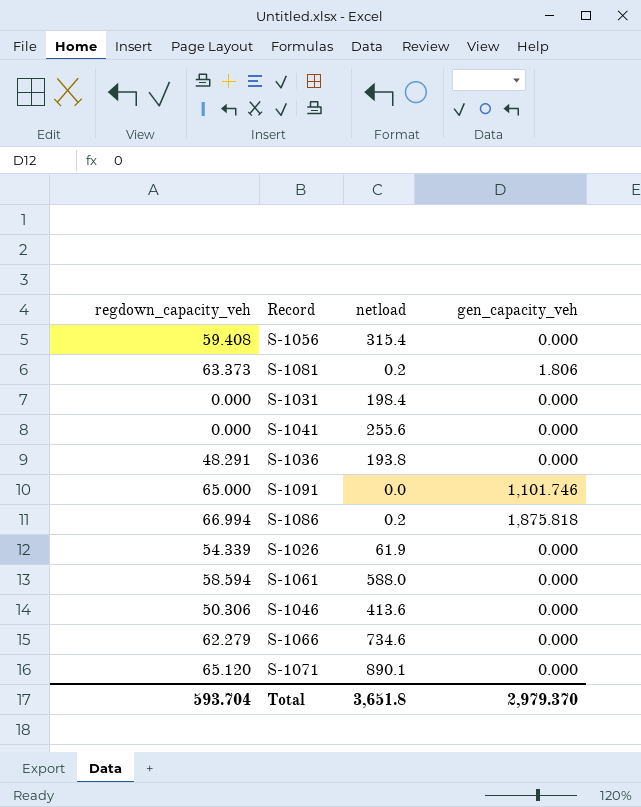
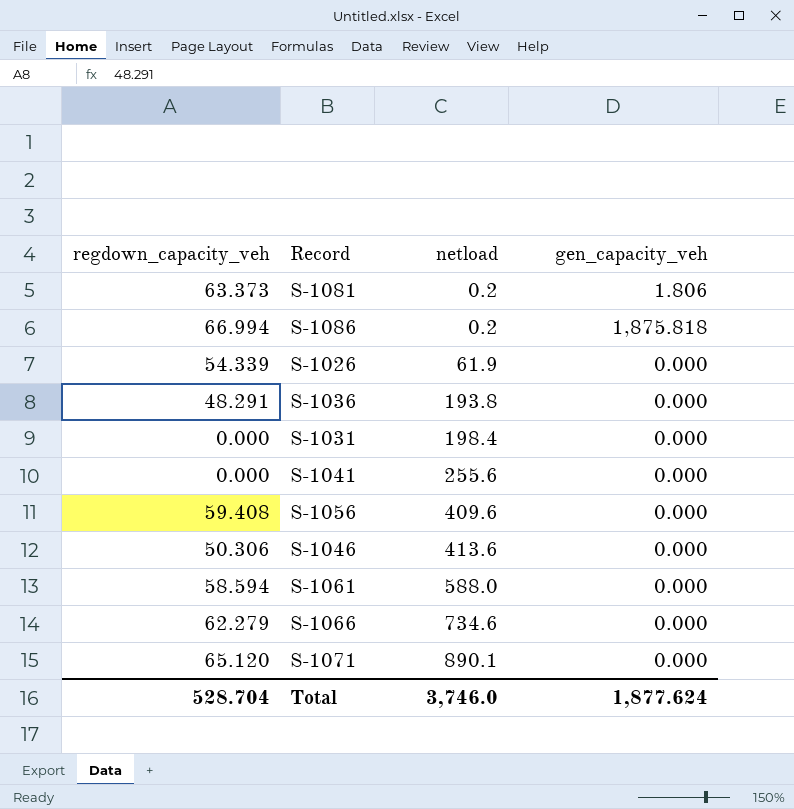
row order: none -> netload ascending
row S-1091: 65.000 | 0.0 | 1,101.746 -> none
S-1056 | netload: 315.4 -> 409.6
Total | regdown_capacity_veh: 593.704 -> 528.704
Total | netload: 3,651.8 -> 3,746.0
Total | gen_capacity_veh: 2,979.370 -> 1,877.624

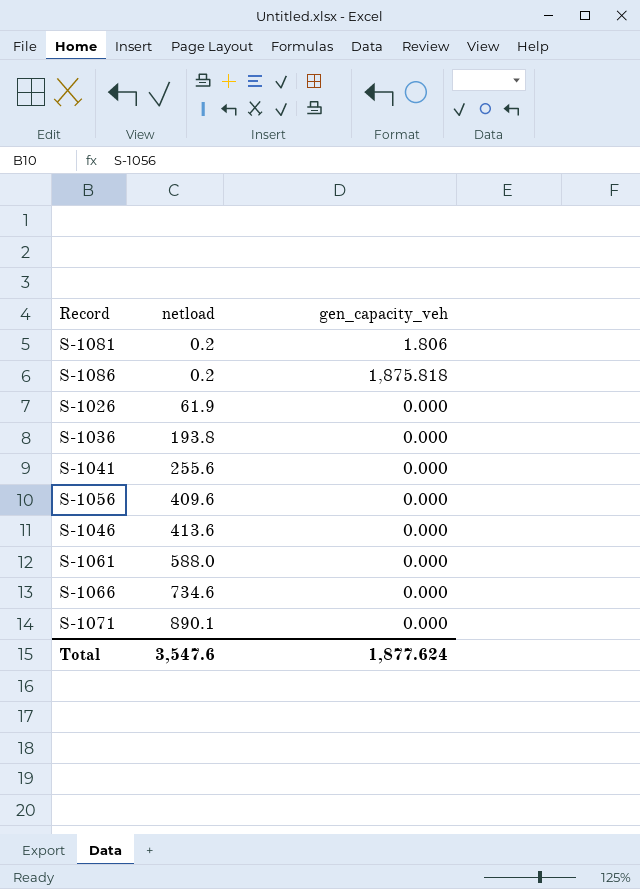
column regdown_capacity_veh | position: 1 -> none
row S-1031: 0.000 | 198.4 | 0.000 -> none
Total | netload: 3,746.0 -> 3,547.6

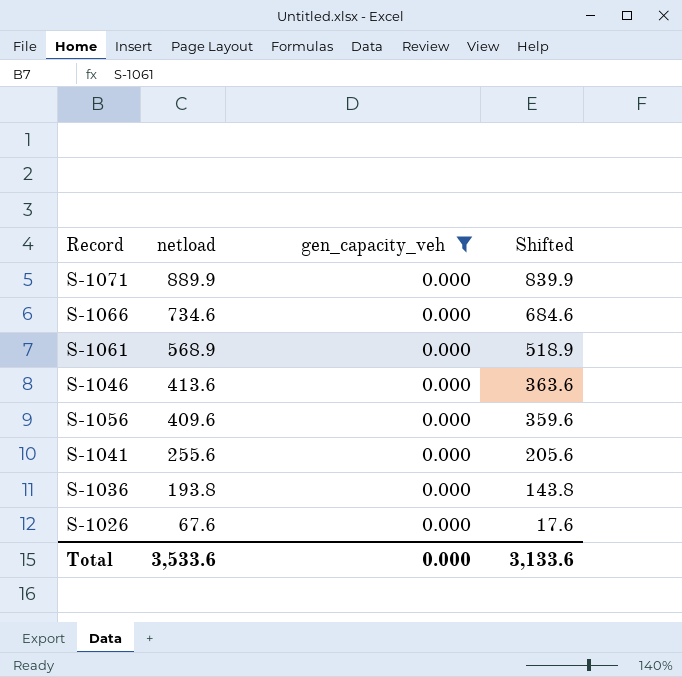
filter: none -> gen_capacity_veh = 0.000
row order: netload ascending -> netload descending
column Shifted | formula: none -> [netload] - 50
S-1071 | netload: 890.1 -> 889.9
S-1061 | netload: 588.0 -> 568.9
S-1026 | netload: 61.9 -> 67.6
Total | netload: 3,547.6 -> 3,533.6
Total | gen_capacity_veh: 1,877.624 -> 0.000

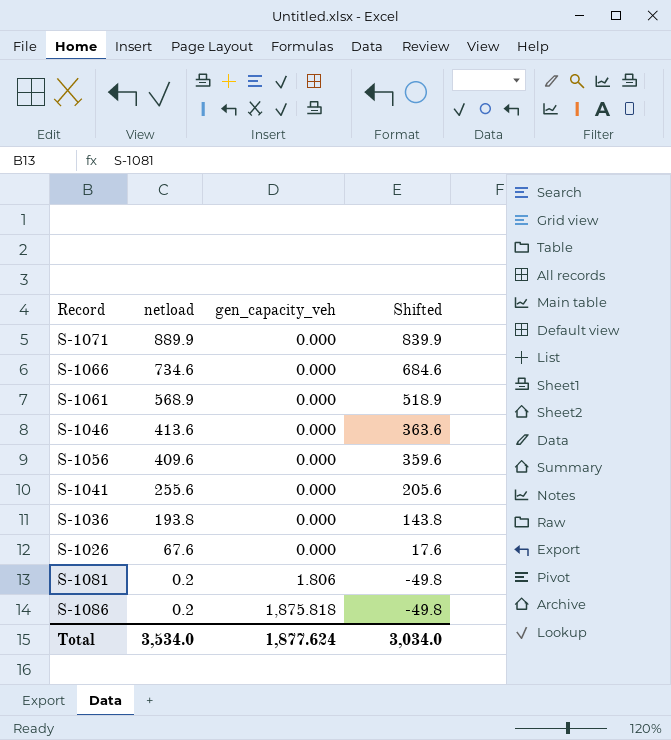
filter: gen_capacity_veh = 0.000 -> none
Total | netload: 3,533.6 -> 3,534.0
Total | gen_capacity_veh: 0.000 -> 1,877.624
Total | Shifted: 3,133.6 -> 3,034.0

